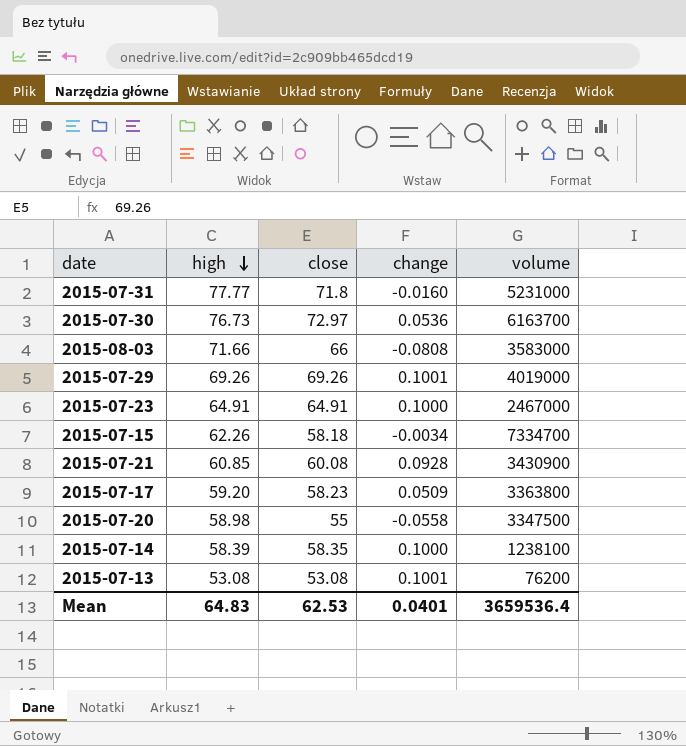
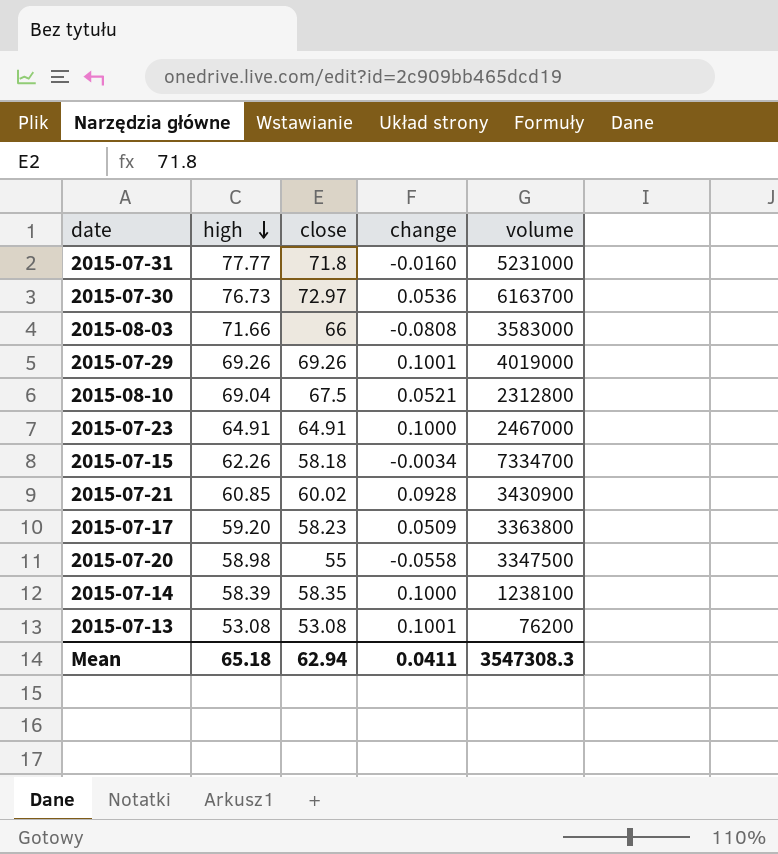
row 2015-08-10: none -> 69.04 | 67.5 | 0.0521 | 2312800
2015-07-21 | close: 60.08 -> 60.02
Mean | high: 64.83 -> 65.18
Mean | close: 62.53 -> 62.94
Mean | change: 0.0401 -> 0.0411
Mean | volume: 3659536.4 -> 3547308.3

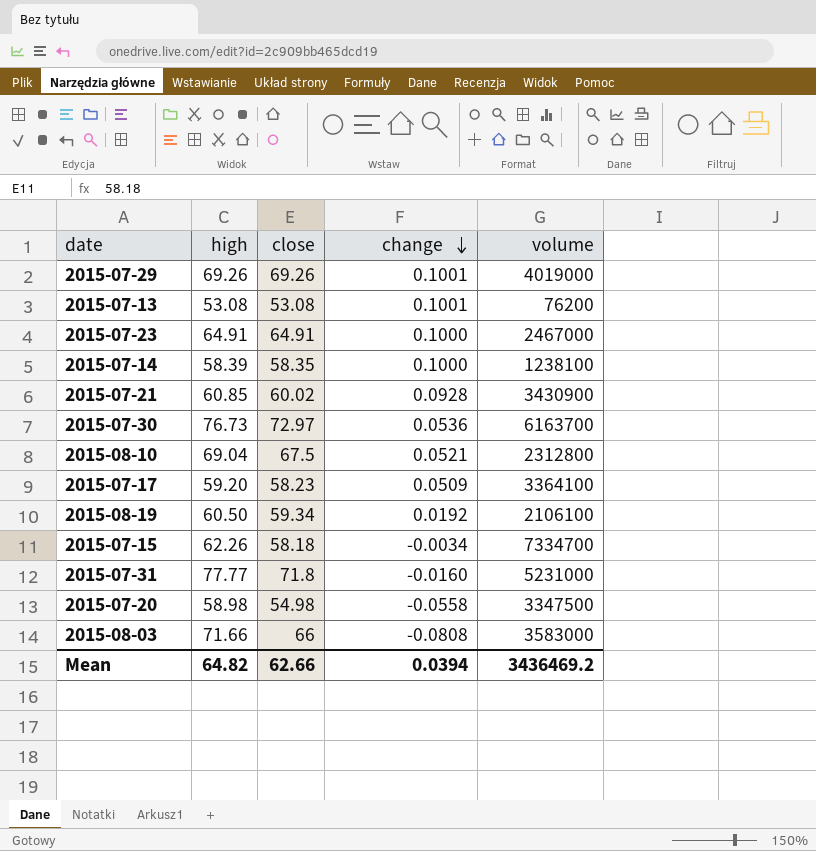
row order: high descending -> change descending
2015-07-17 | volume: 3363800 -> 3364100
row 2015-08-19: none -> 60.50 | 59.34 | 0.0192 | 2106100
2015-07-20 | close: 55 -> 54.98
Mean | high: 65.18 -> 64.82
Mean | close: 62.94 -> 62.66
Mean | change: 0.0411 -> 0.0394
Mean | volume: 3547308.3 -> 3436469.2

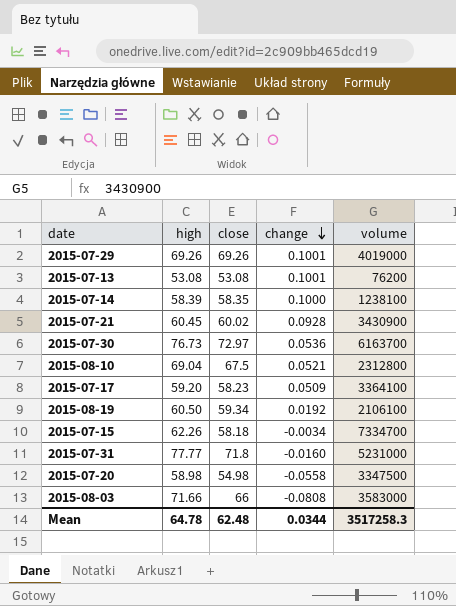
row 2015-07-23: 64.91 | 64.91 | 0.1000 | 2467000 -> none
2015-07-21 | high: 60.85 -> 60.45
Mean | high: 64.82 -> 64.78
Mean | close: 62.66 -> 62.48
Mean | change: 0.0394 -> 0.0344
Mean | volume: 3436469.2 -> 3517258.3

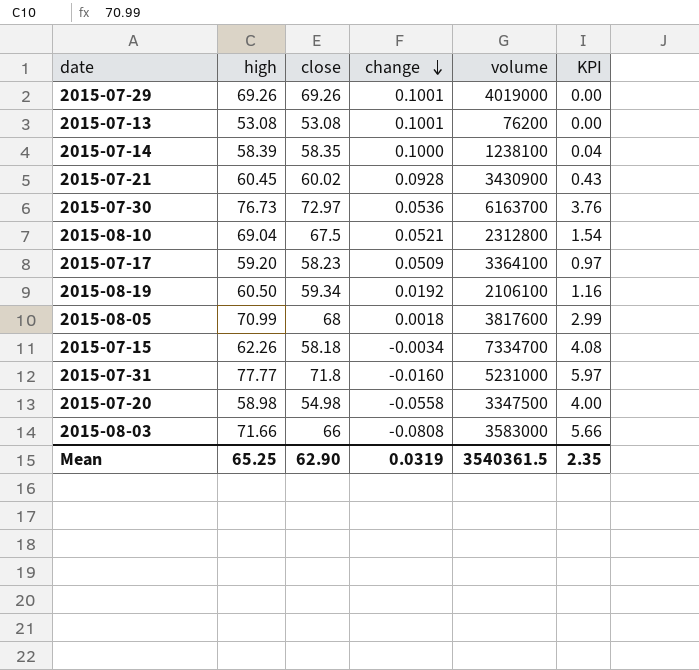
column KPI | formula: none -> [high] - [close]
row 2015-08-05: none -> 70.99 | 68 | 0.0018 | 3817600 | 2.99
Mean | high: 64.78 -> 65.25
Mean | close: 62.48 -> 62.90
Mean | change: 0.0344 -> 0.0319
Mean | volume: 3517258.3 -> 3540361.5

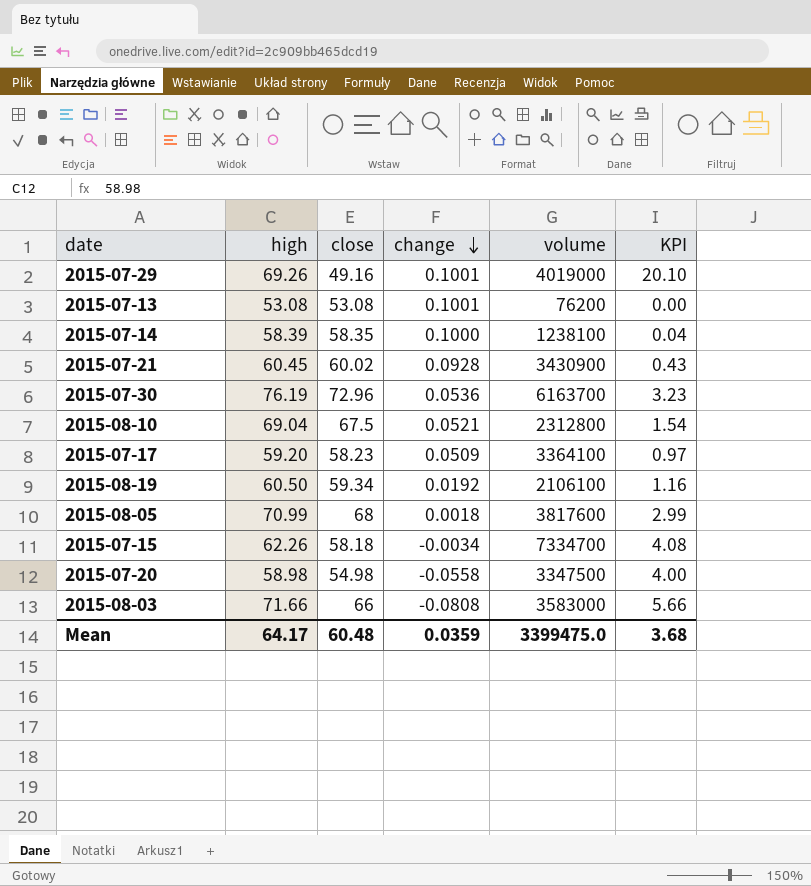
row 2015-07-31: 77.77 | 71.8 | -0.0160 | 5231000 | 5.97 -> none
2015-07-29 | close: 69.26 -> 49.16
2015-07-29 | KPI: 0.00 -> 20.10
2015-07-30 | high: 76.73 -> 76.19
2015-07-30 | close: 72.97 -> 72.96
2015-07-30 | KPI: 3.76 -> 3.23
Mean | high: 65.25 -> 64.17
Mean | close: 62.90 -> 60.48
Mean | change: 0.0319 -> 0.0359
Mean | volume: 3540361.5 -> 3399475.0
Mean | KPI: 2.35 -> 3.68

